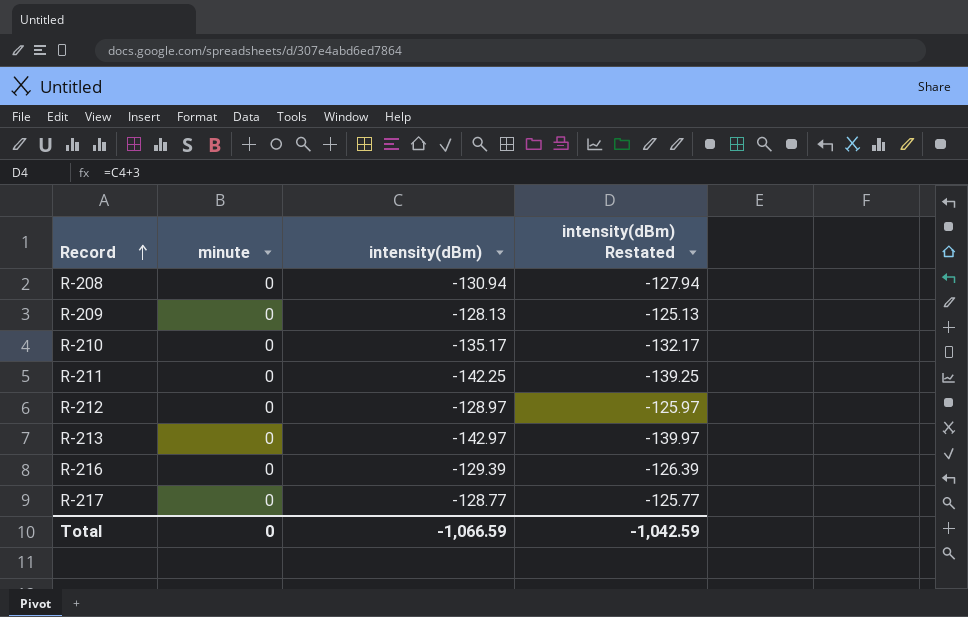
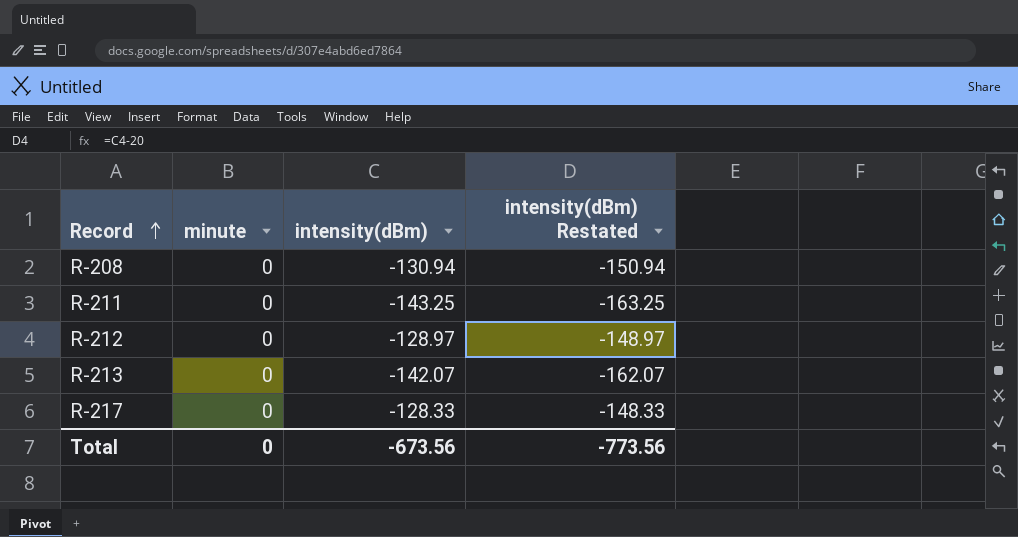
column intensity(dBm) Restated | formula: [intensity(dBm)] + 3 -> [intensity(dBm)] - 20
row R-209: 0 | -128.13 | -125.13 -> none
row R-210: 0 | -135.17 | -132.17 -> none
row R-216: 0 | -129.39 | -126.39 -> none
R-211 | intensity(dBm): -142.25 -> -143.25
R-213 | intensity(dBm): -142.97 -> -142.07
R-217 | intensity(dBm): -128.77 -> -128.33
Total | intensity(dBm): -1,066.59 -> -673.56
Total | intensity(dBm) Restated: -1,042.59 -> -773.56

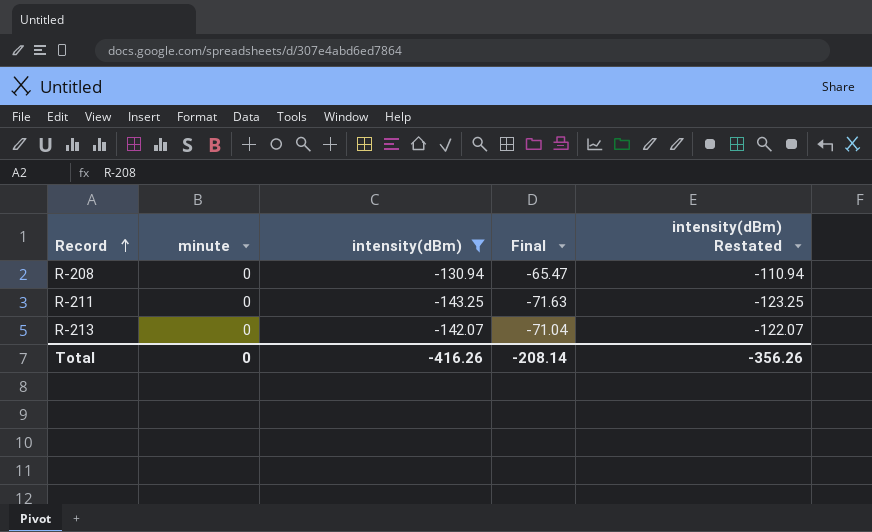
filter: none -> intensity(dBm) <= -130.94
column Final | formula: none -> [intensity(dBm)] * 0.5
column intensity(dBm) Restated | formula: [intensity(dBm)] - 20 -> [intensity(dBm)] + 20
Total | intensity(dBm): -673.56 -> -416.26
Total | intensity(dBm) Restated: -773.56 -> -356.26

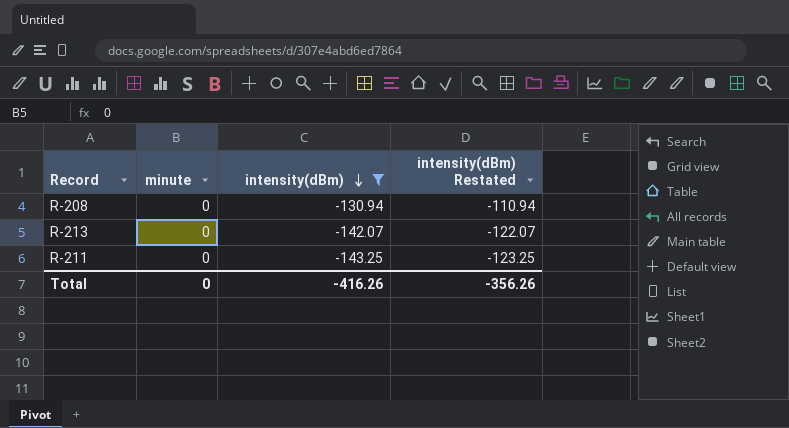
row order: Record ascending -> intensity(dBm) descending
column Final | formula: [intensity(dBm)] * 0.5 -> none

